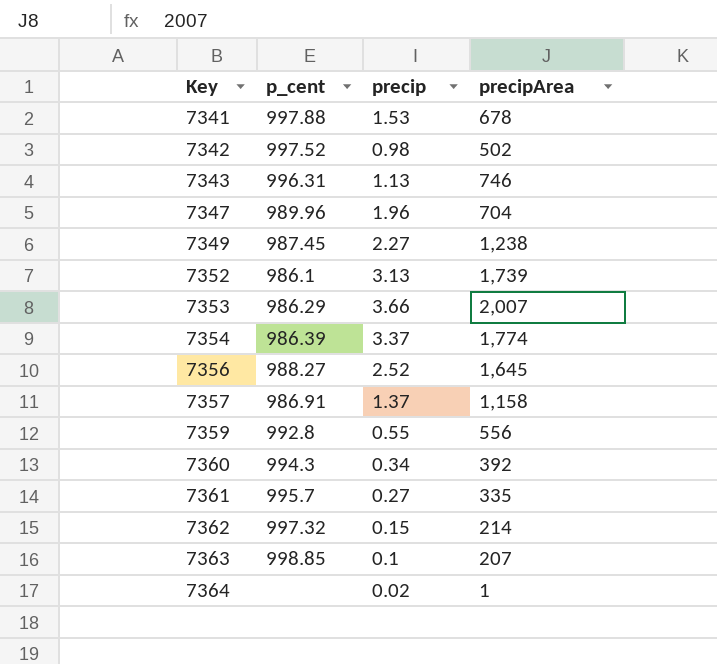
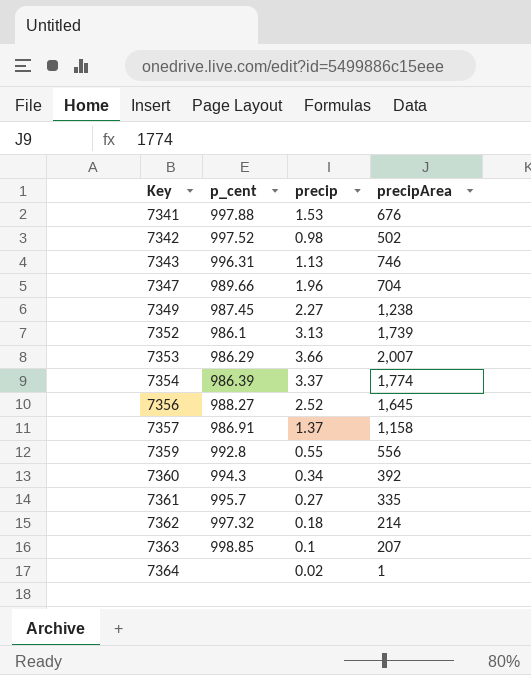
7341 | precipArea: 678 -> 676
7347 | p_cent: 989.96 -> 989.66
7362 | precip: 0.15 -> 0.18

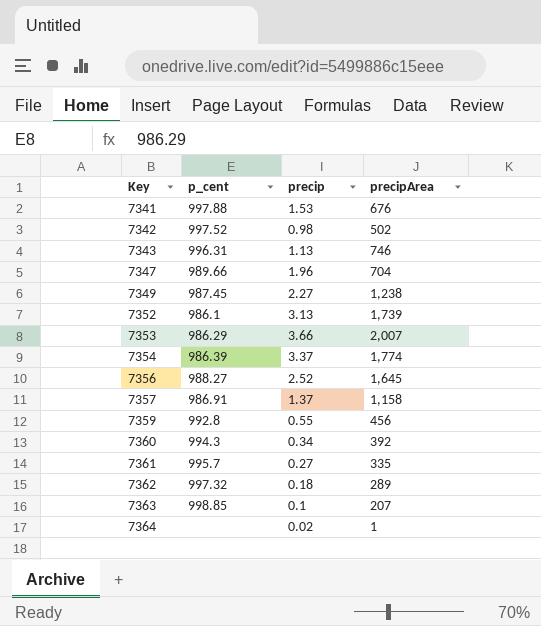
7359 | precipArea: 556 -> 456
7362 | precipArea: 214 -> 289

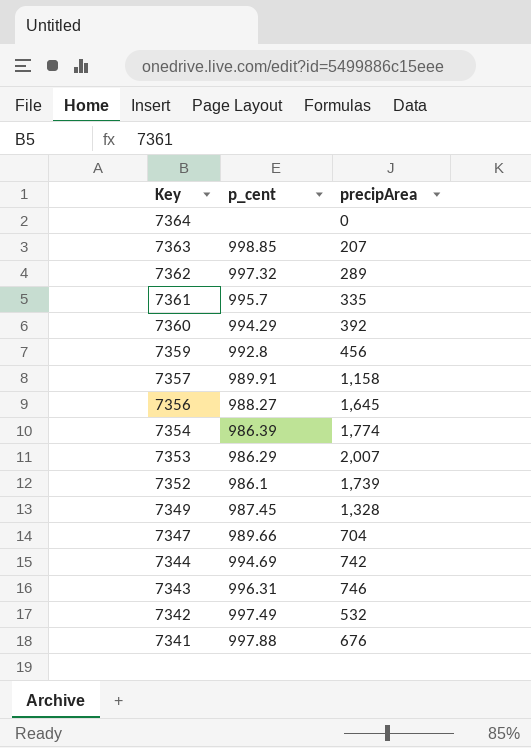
row order: Key ascending -> Key descending
column precip | position: 3 -> none
7364 | precipArea: 1 -> 0
7360 | p_cent: 994.3 -> 994.29
7357 | p_cent: 986.91 -> 989.91
7349 | precipArea: 1,238 -> 1,328
row 7344: none -> 994.69 | 742
7342 | p_cent: 997.52 -> 997.49
7342 | precipArea: 502 -> 532

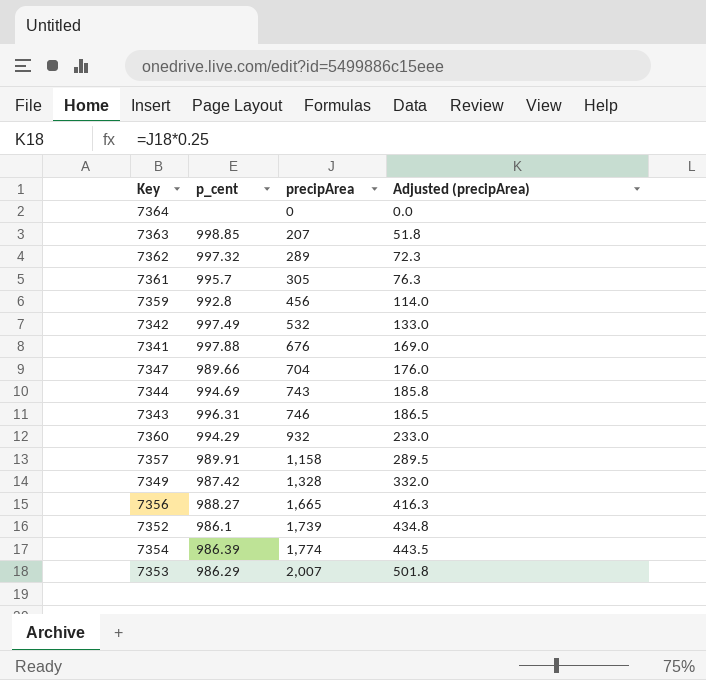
row order: Key descending -> precipArea ascending
column Adjusted (precipArea) | formula: none -> [precipArea] * 0.25
7361 | precipArea: 335 -> 305
7344 | precipArea: 742 -> 743
7360 | precipArea: 392 -> 932
7349 | p_cent: 987.45 -> 987.42
7356 | precipArea: 1,645 -> 1,665

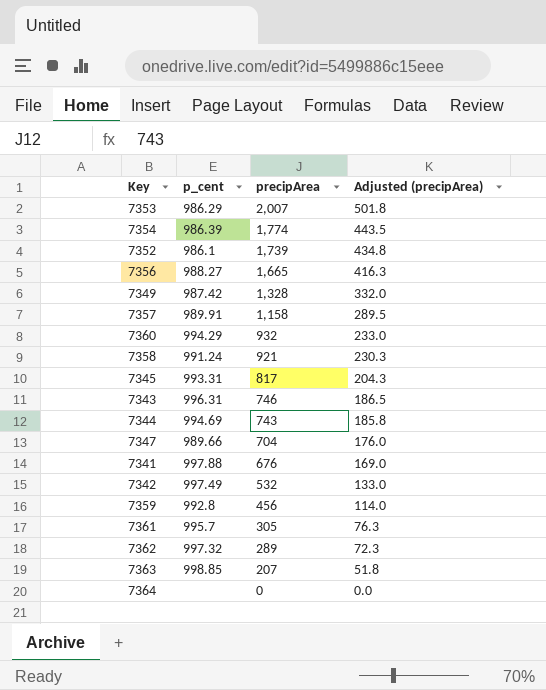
row order: precipArea ascending -> precipArea descending
row 7358: none -> 991.24 | 921 | 230.3
row 7345: none -> 993.31 | 817 | 204.3

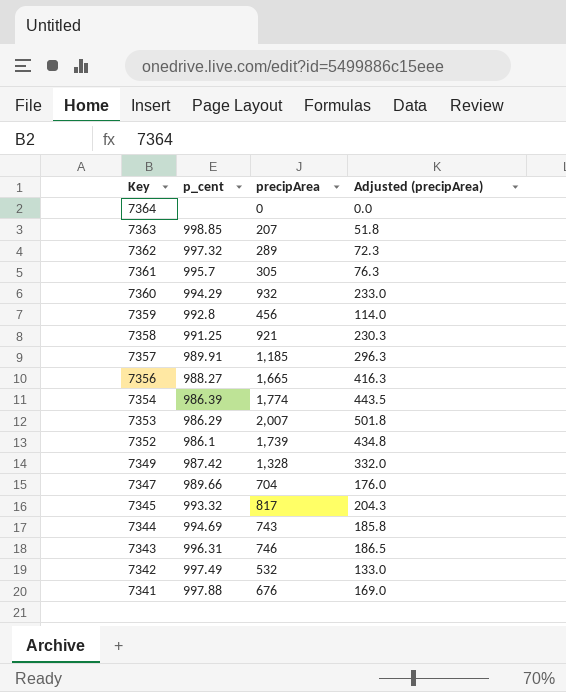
row order: precipArea descending -> Key descending
7358 | p_cent: 991.24 -> 991.25
7357 | precipArea: 1,158 -> 1,185
7357 | Adjusted (precipArea): 289.5 -> 296.3
7345 | p_cent: 993.31 -> 993.32

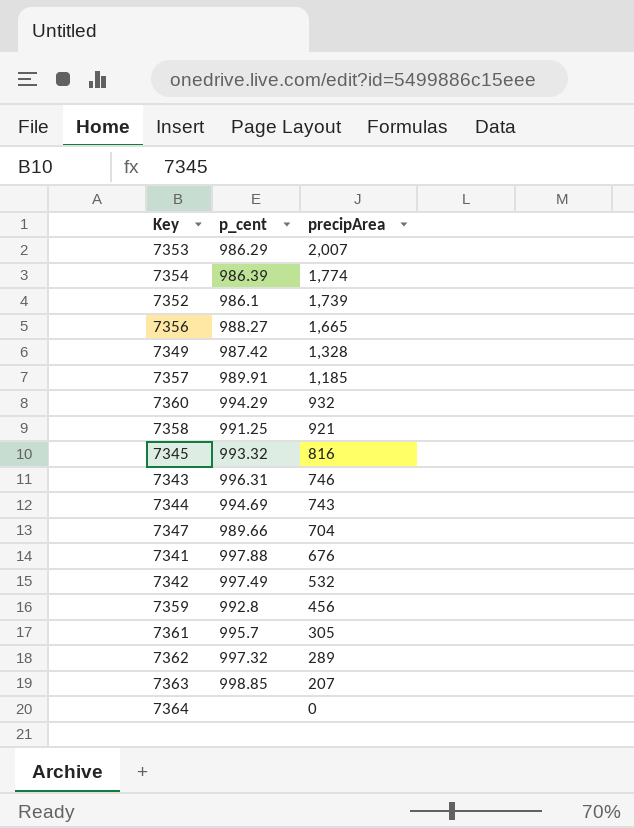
row order: Key descending -> precipArea descending
column Adjusted (precipArea) | formula: [precipArea] * 0.25 -> none
7345 | precipArea: 817 -> 816

